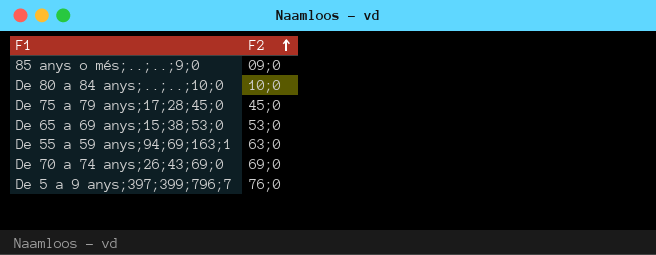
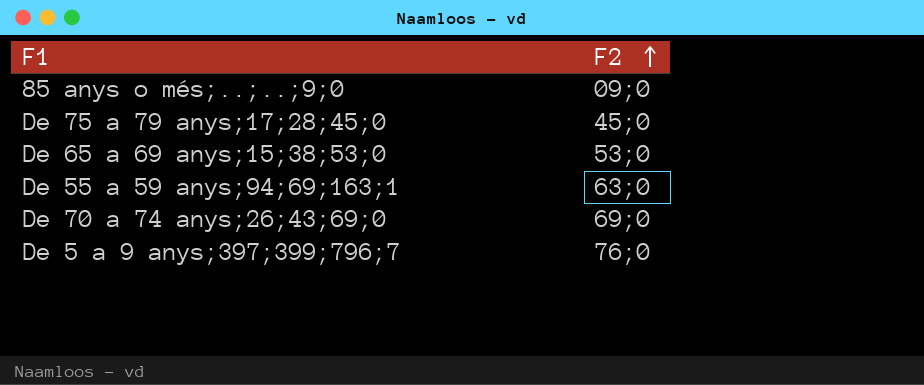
row De 80 a 84 anys;..;..;10;0: 10;0 -> none

